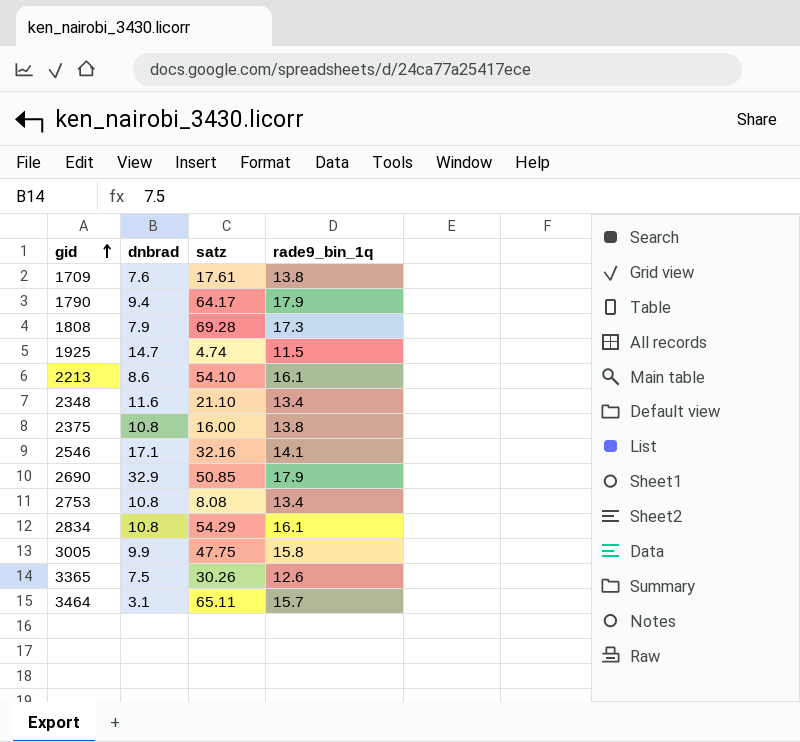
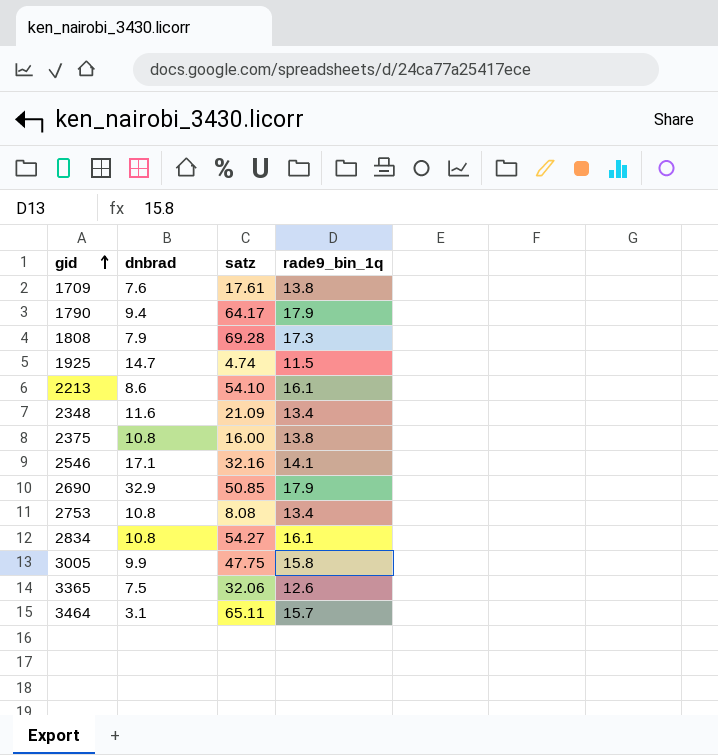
2348 | satz: 21.10 -> 21.09
2834 | satz: 54.29 -> 54.27
3365 | satz: 30.26 -> 32.06

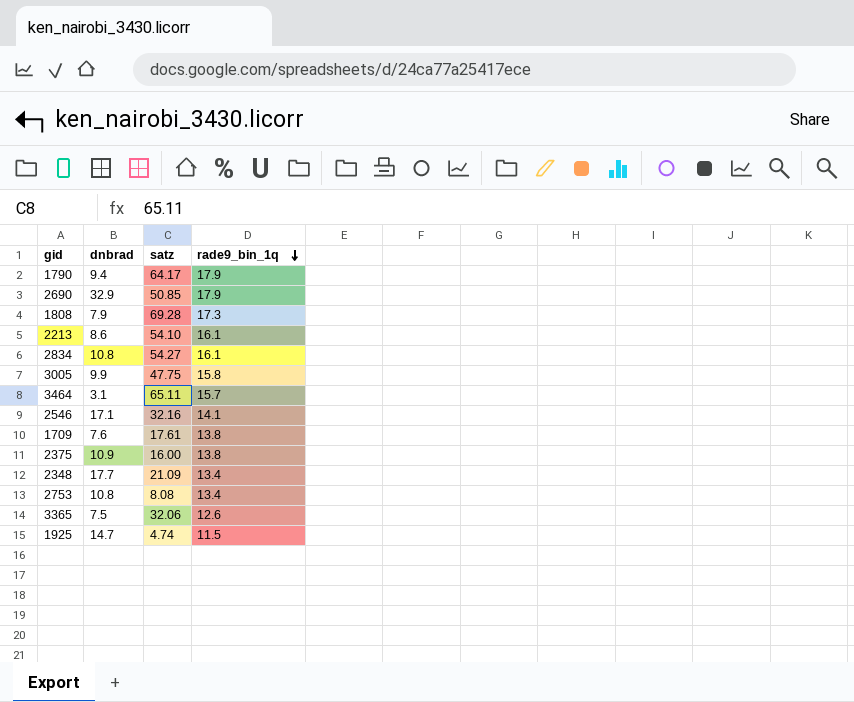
row order: gid ascending -> rade9_bin_1q descending
2375 | dnbrad: 10.8 -> 10.9
2348 | dnbrad: 11.6 -> 17.7

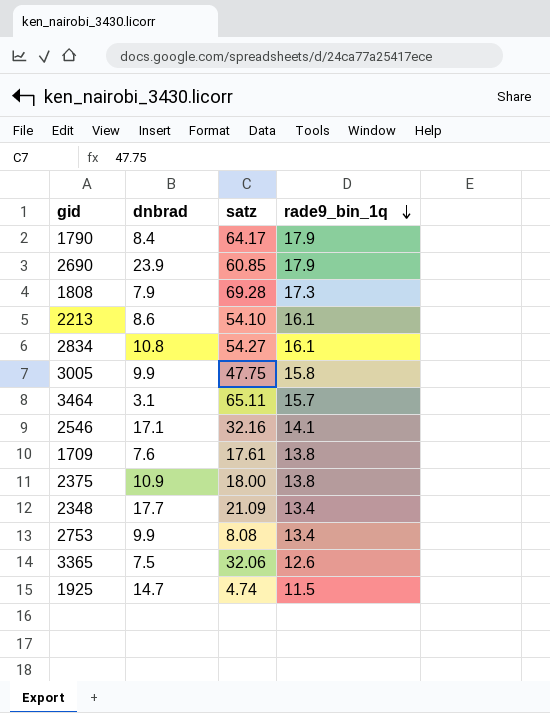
1790 | dnbrad: 9.4 -> 8.4
2690 | dnbrad: 32.9 -> 23.9
2690 | satz: 50.85 -> 60.85
2375 | satz: 16.00 -> 18.00
2753 | dnbrad: 10.8 -> 9.9

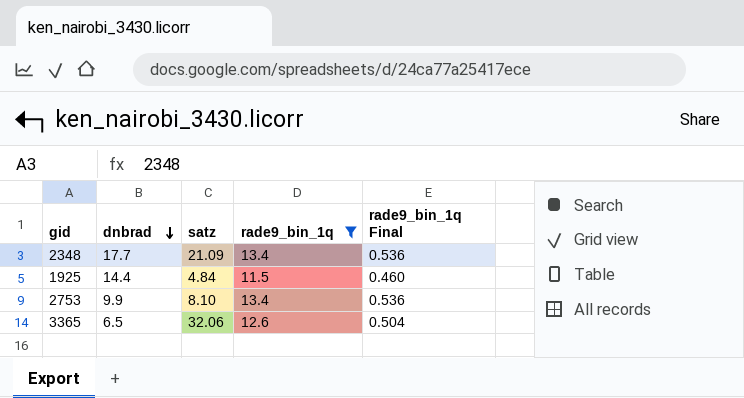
filter: none -> rade9_bin_1q <= 13.4
row order: rade9_bin_1q descending -> dnbrad descending
column rade9_bin_1q Final | formula: none -> [rade9_bin_1q] * 0.04
1925 | dnbrad: 14.7 -> 14.4
1925 | satz: 4.74 -> 4.84
2753 | satz: 8.08 -> 8.10
3365 | dnbrad: 7.5 -> 6.5

